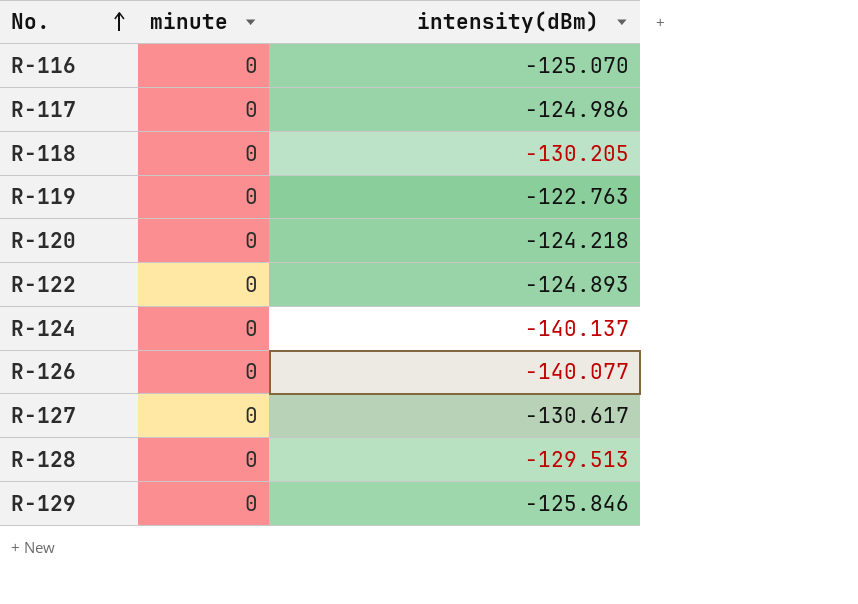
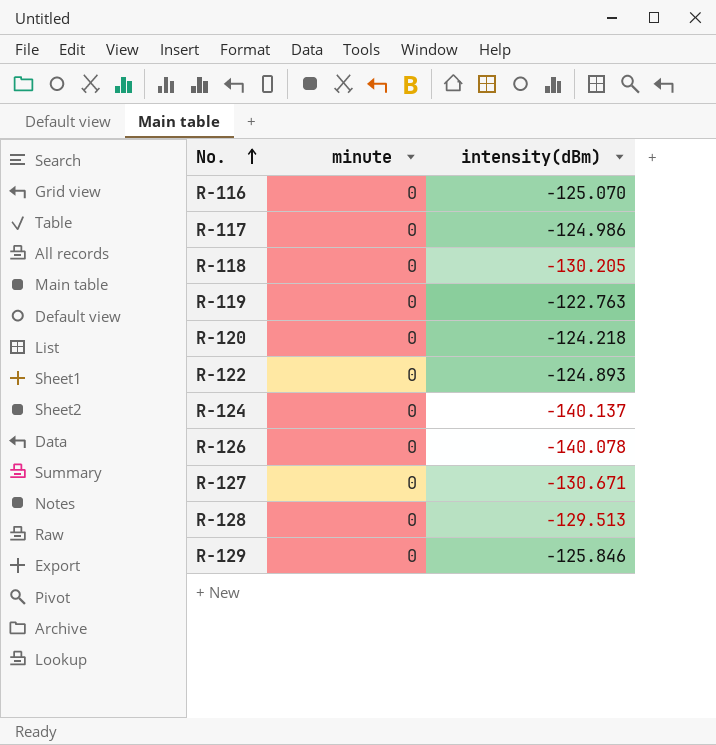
R-126 | intensity(dBm): -140.077 -> -140.078
R-127 | intensity(dBm): -130.617 -> -130.671

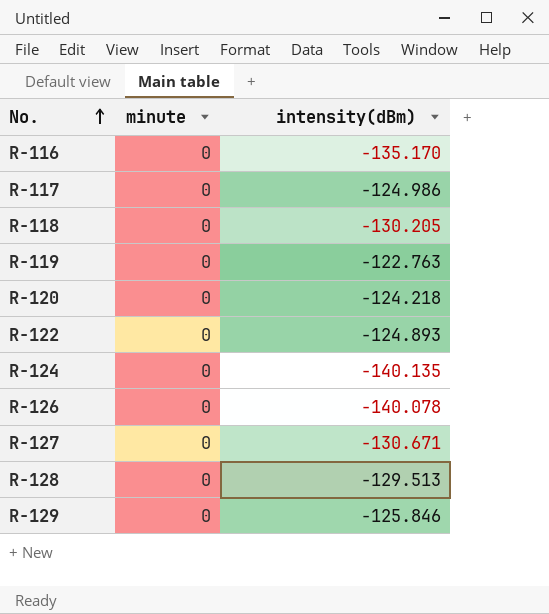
R-116 | intensity(dBm): -125.070 -> -135.170
R-124 | intensity(dBm): -140.137 -> -140.135

